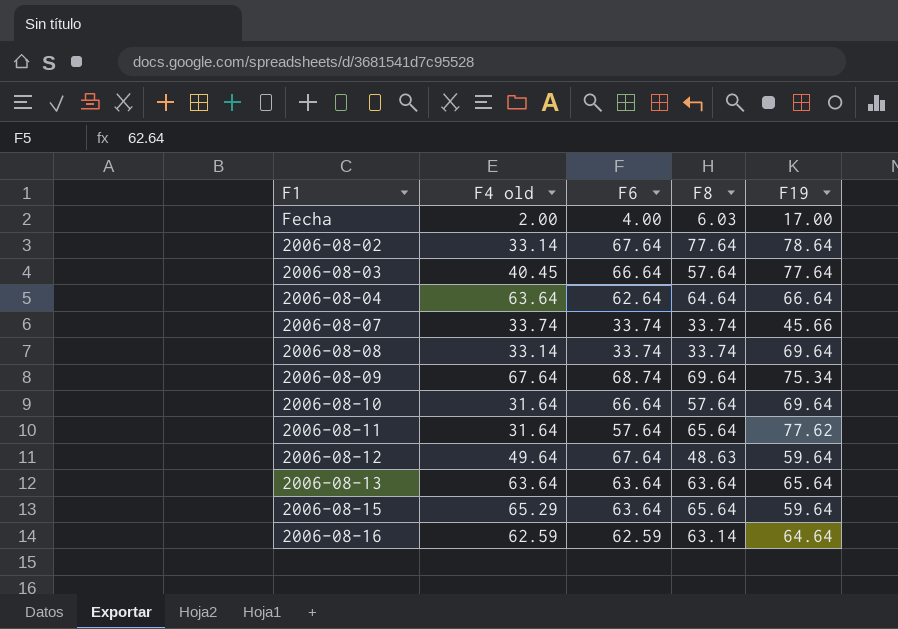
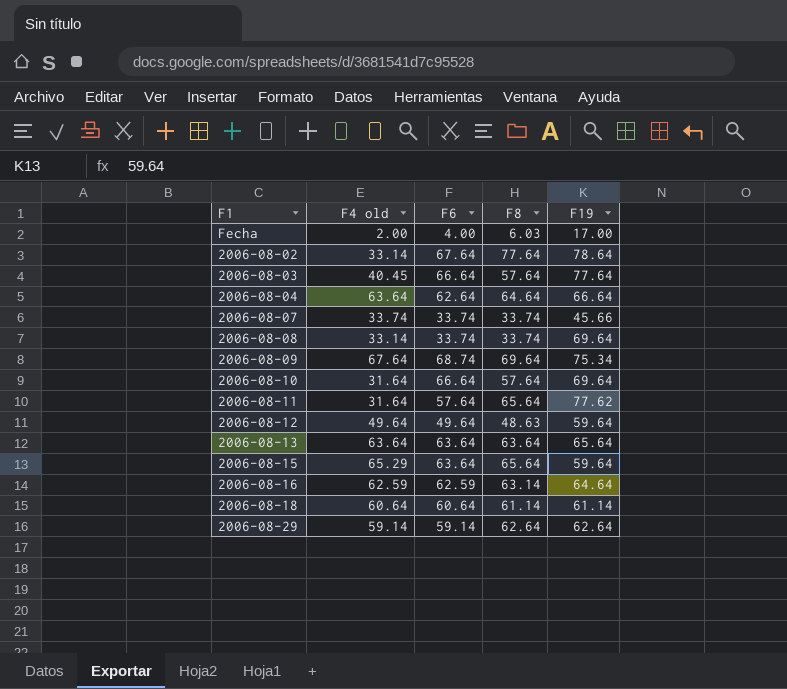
2006-08-12 | F6: 67.64 -> 49.64
row 2006-08-18: none -> 60.64 | 60.64 | 61.14 | 61.14
row 2006-08-29: none -> 59.14 | 59.14 | 62.64 | 62.64

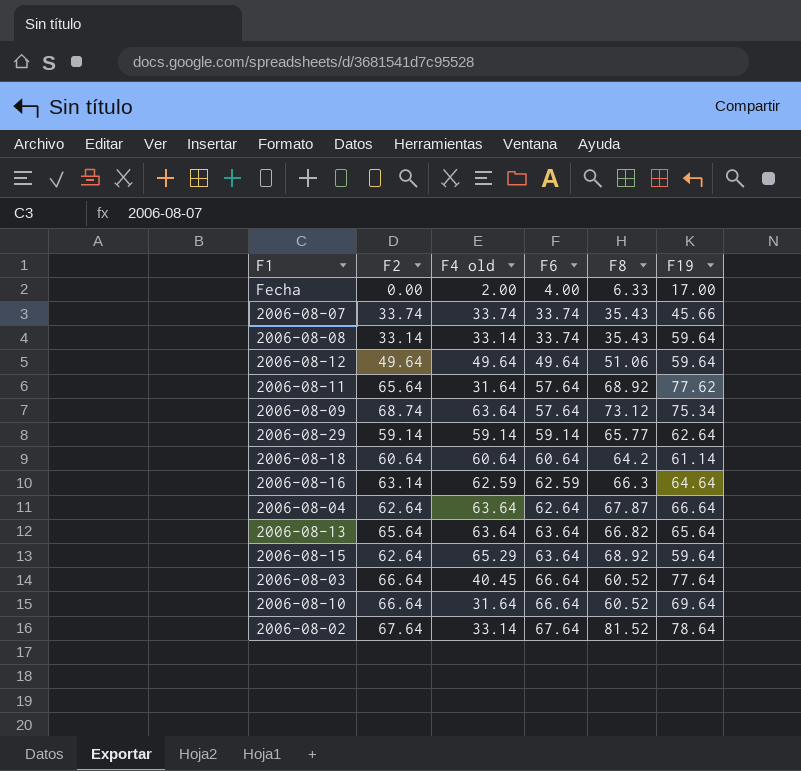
row order: none -> F6 ascending
column F2 | position: none -> 2
Fecha | F8: 6.03 -> 6.33
2006-08-07 | F8: 33.74 -> 35.43
2006-08-08 | F8: 33.74 -> 35.43
2006-08-08 | F19: 69.64 -> 59.64
2006-08-12 | F8: 48.63 -> 51.06
2006-08-11 | F8: 65.64 -> 68.92
2006-08-09 | F4 old: 67.64 -> 63.64
2006-08-09 | F6: 68.74 -> 57.64
2006-08-09 | F8: 69.64 -> 73.12
2006-08-29 | F8: 62.64 -> 65.77
2006-08-18 | F8: 61.14 -> 64.2
2006-08-16 | F8: 63.14 -> 66.3
2006-08-04 | F8: 64.64 -> 67.87
2006-08-13 | F8: 63.64 -> 66.82
2006-08-15 | F8: 65.64 -> 68.92
2006-08-03 | F8: 57.64 -> 60.52
2006-08-10 | F8: 57.64 -> 60.52
2006-08-02 | F8: 77.64 -> 81.52

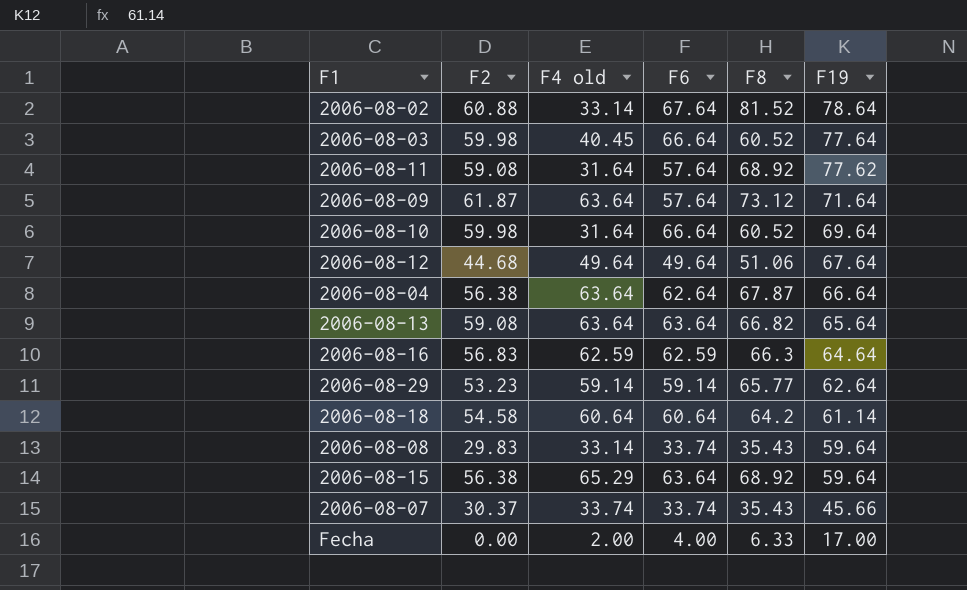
row order: F6 ascending -> F19 descending
2006-08-02 | F2: 67.64 -> 60.88
2006-08-03 | F2: 66.64 -> 59.98
2006-08-11 | F2: 65.64 -> 59.08
2006-08-09 | F2: 68.74 -> 61.87
2006-08-09 | F19: 75.34 -> 71.64
2006-08-10 | F2: 66.64 -> 59.98
2006-08-12 | F2: 49.64 -> 44.68
2006-08-12 | F19: 59.64 -> 67.64
2006-08-04 | F2: 62.64 -> 56.38
2006-08-13 | F2: 65.64 -> 59.08
2006-08-16 | F2: 63.14 -> 56.83
2006-08-29 | F2: 59.14 -> 53.23
2006-08-18 | F2: 60.64 -> 54.58
2006-08-08 | F2: 33.14 -> 29.83
2006-08-15 | F2: 62.64 -> 56.38
2006-08-07 | F2: 33.74 -> 30.37

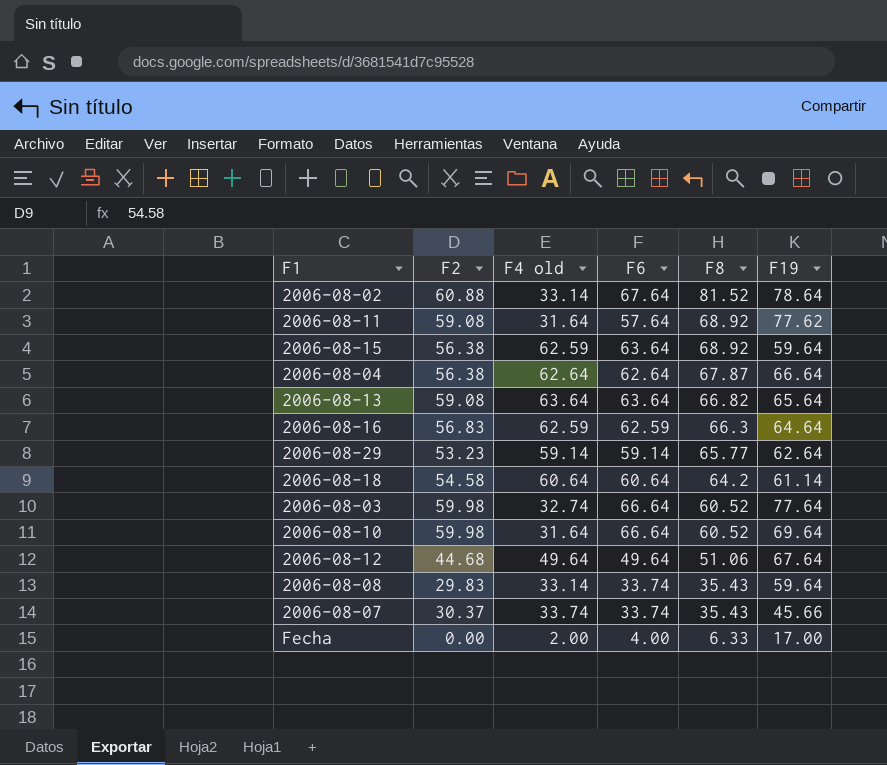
row order: F19 descending -> F8 descending
row 2006-08-09: 61.87 | 63.64 | 57.64 | 73.12 | 71.64 -> none
2006-08-15 | F4 old: 65.29 -> 62.59
2006-08-04 | F4 old: 63.64 -> 62.64
2006-08-03 | F4 old: 40.45 -> 32.74

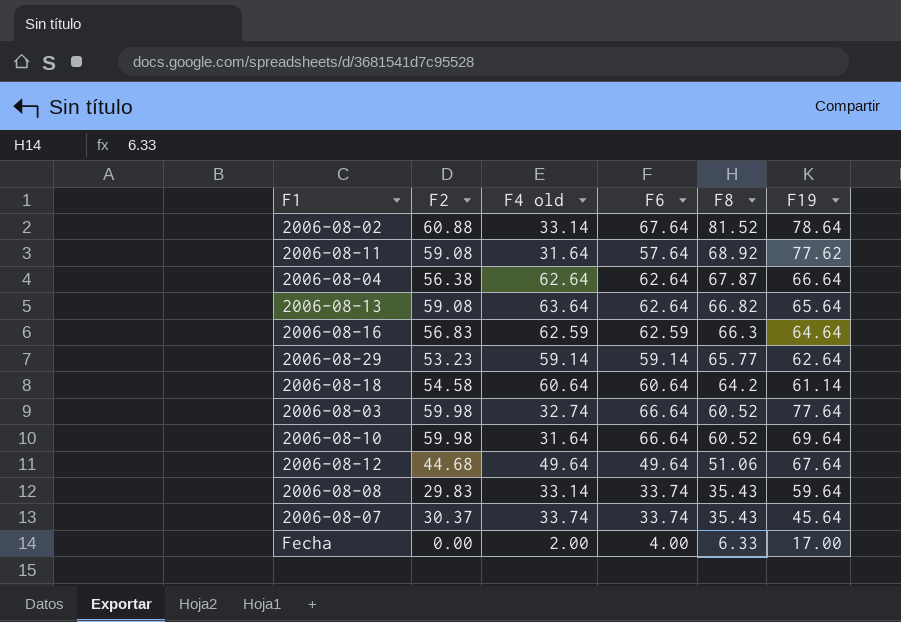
row 2006-08-15: 56.38 | 62.59 | 63.64 | 68.92 | 59.64 -> none
2006-08-13 | F6: 63.64 -> 62.64
2006-08-07 | F19: 45.66 -> 45.64

